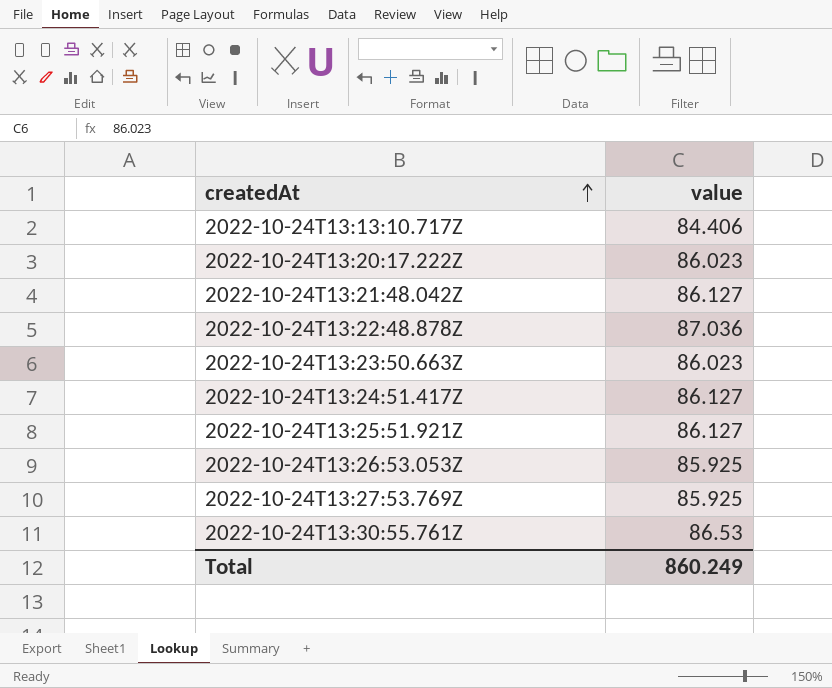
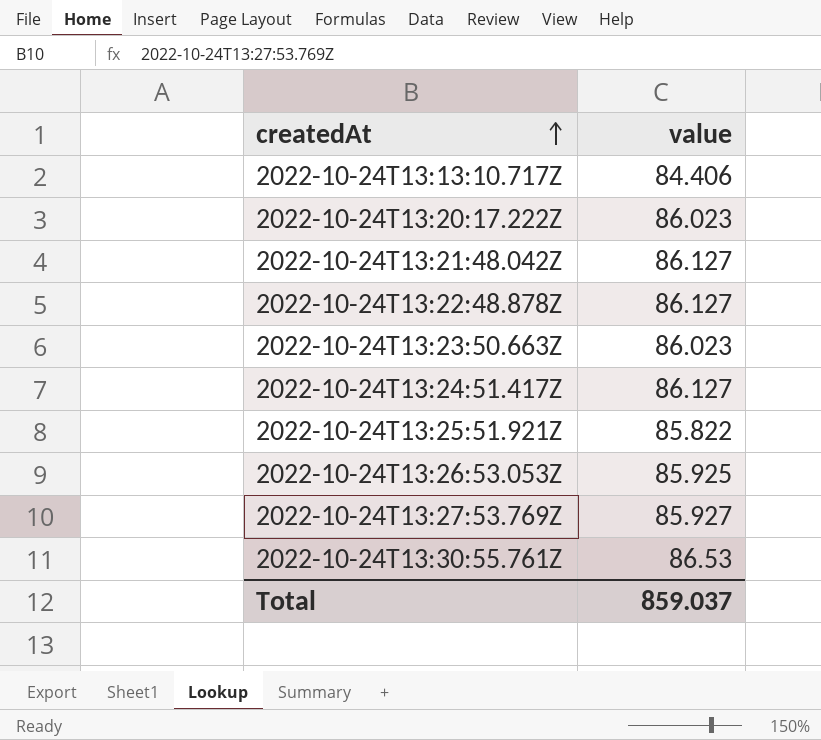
2022-10-24T13:22:48.878Z | value: 87.036 -> 86.127
2022-10-24T13:25:51.921Z | value: 86.127 -> 85.822
2022-10-24T13:27:53.769Z | value: 85.925 -> 85.927
Total | value: 860.249 -> 859.037

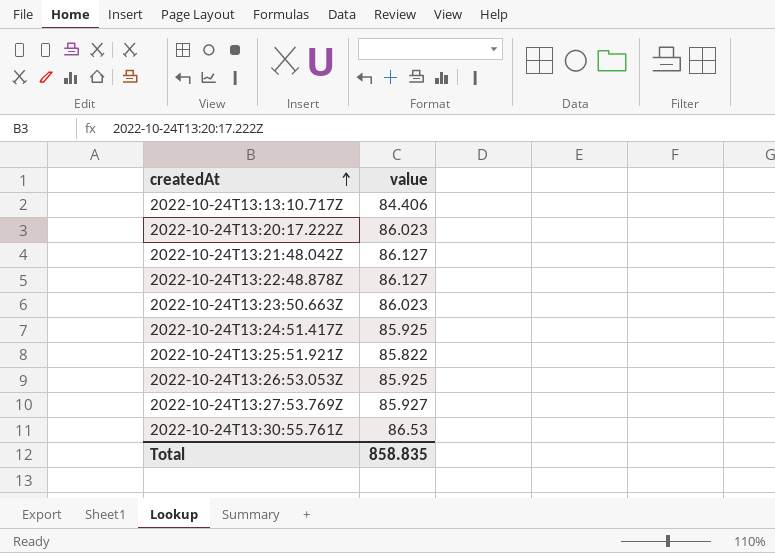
2022-10-24T13:24:51.417Z | value: 86.127 -> 85.925
Total | value: 859.037 -> 858.835

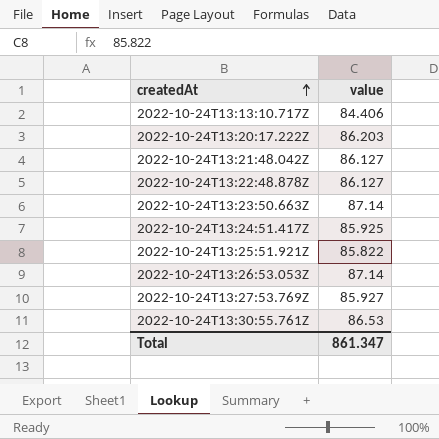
2022-10-24T13:20:17.222Z | value: 86.023 -> 86.203
2022-10-24T13:23:50.663Z | value: 86.023 -> 87.14
2022-10-24T13:26:53.053Z | value: 85.925 -> 87.14
Total | value: 858.835 -> 861.347

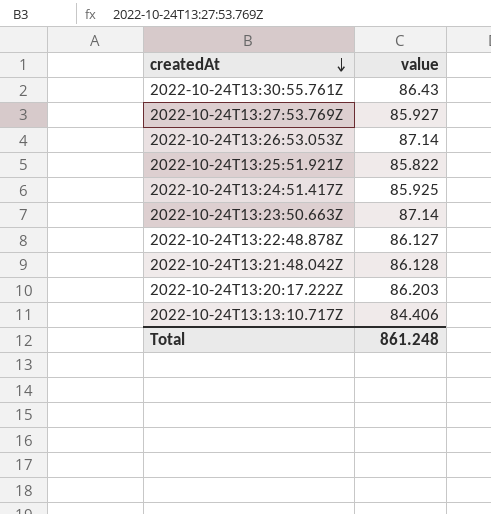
row order: createdAt ascending -> createdAt descending
2022-10-24T13:30:55.761Z | value: 86.53 -> 86.43
2022-10-24T13:21:48.042Z | value: 86.127 -> 86.128
Total | value: 861.347 -> 861.248

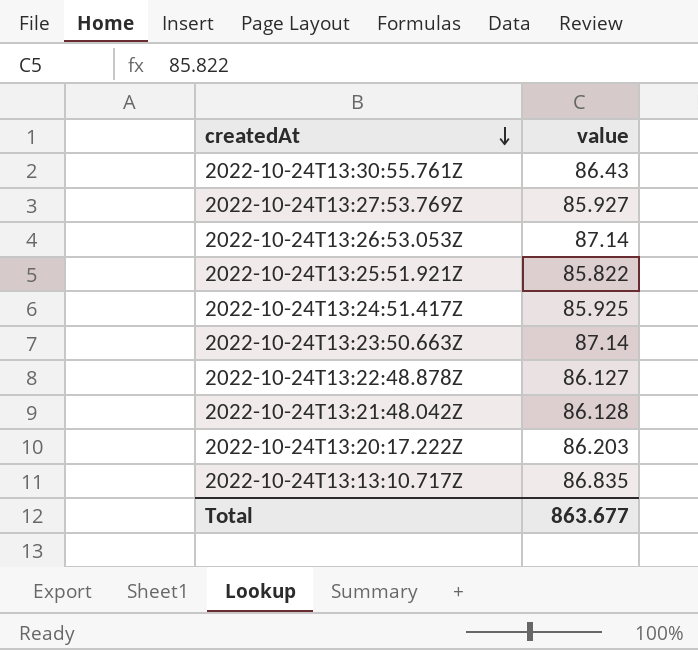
2022-10-24T13:13:10.717Z | value: 84.406 -> 86.835
Total | value: 861.248 -> 863.677

